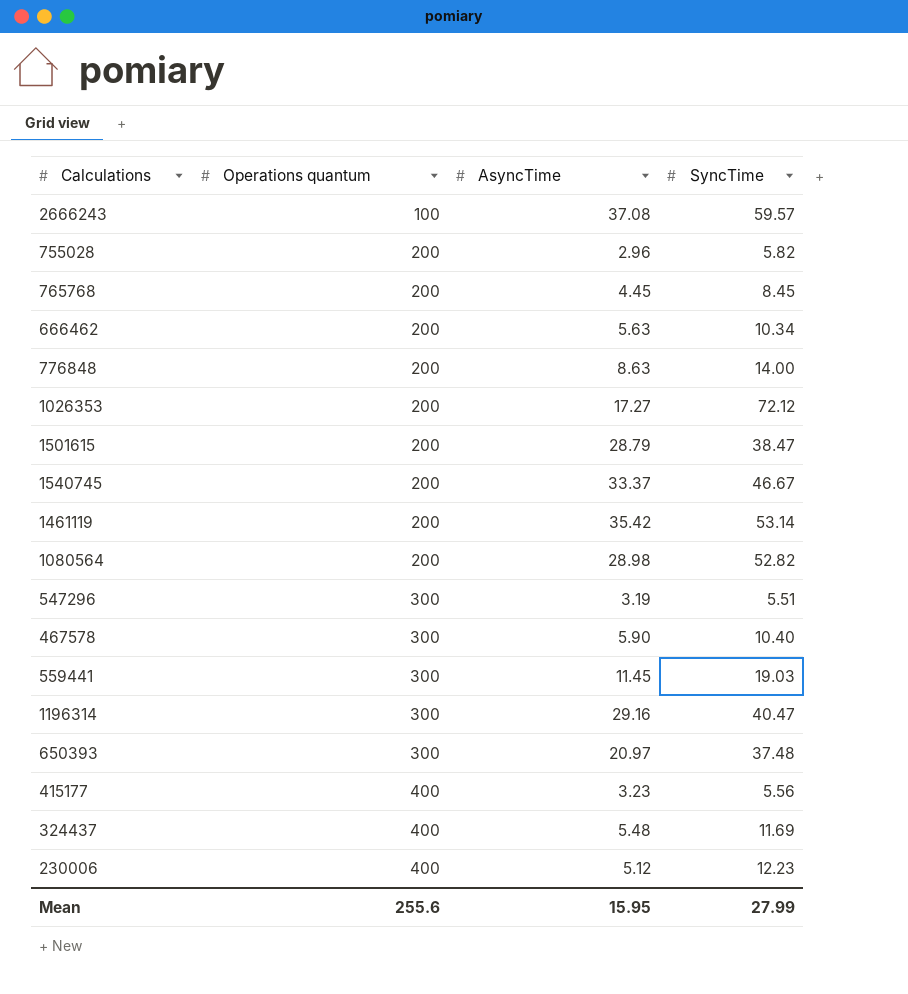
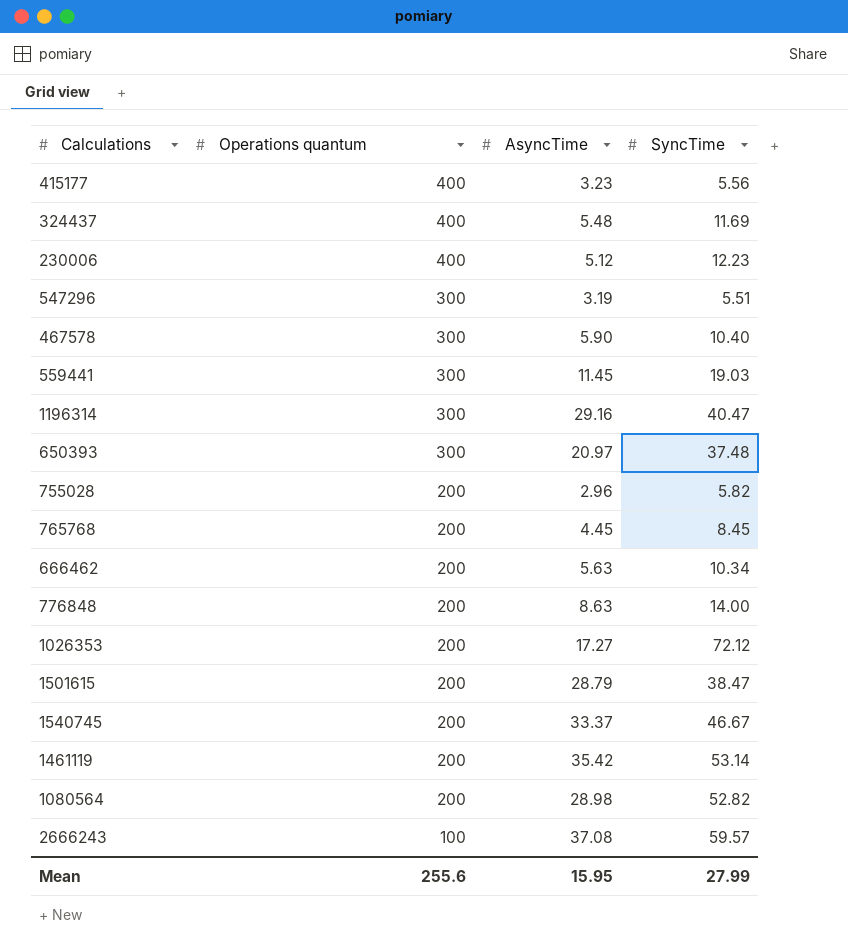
row order: Operations quantum ascending -> Operations quantum descending

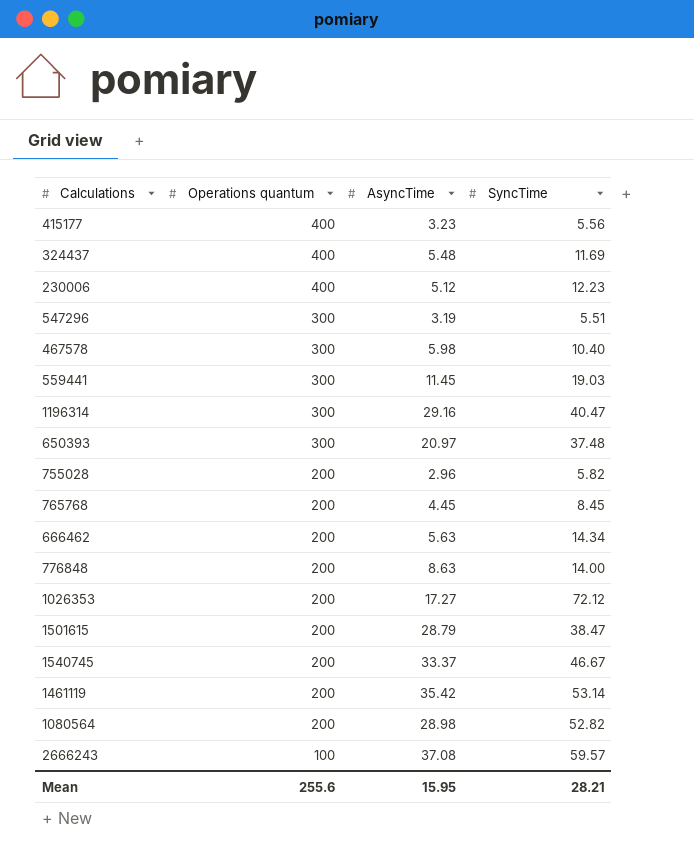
467578 | AsyncTime: 5.90 -> 5.98
666462 | SyncTime: 10.34 -> 14.34
Mean | SyncTime: 27.99 -> 28.21

